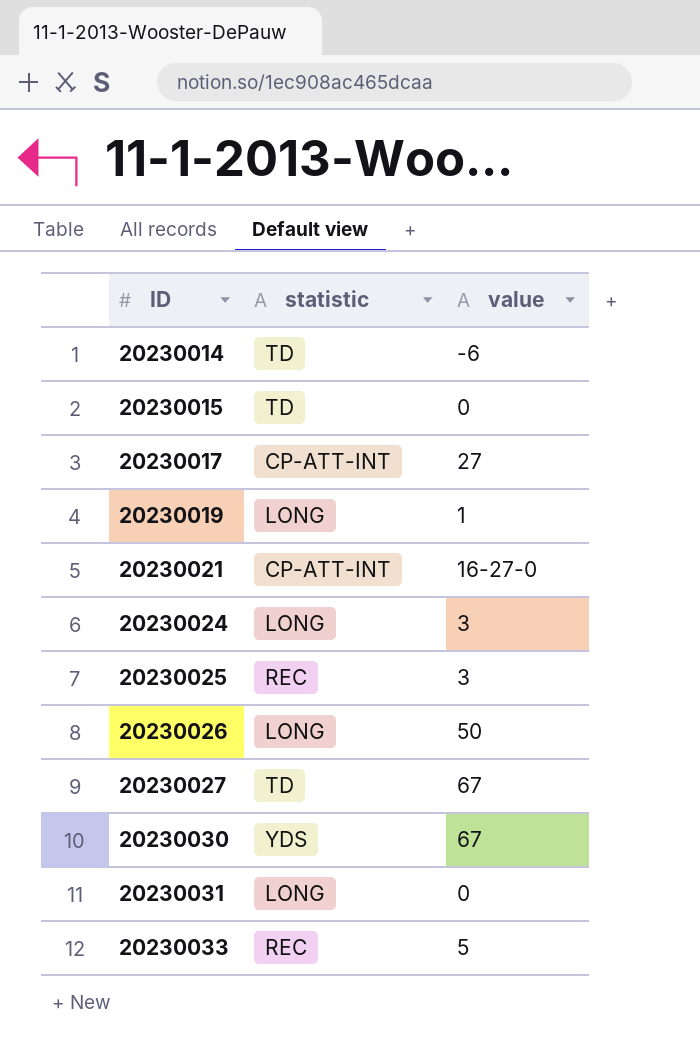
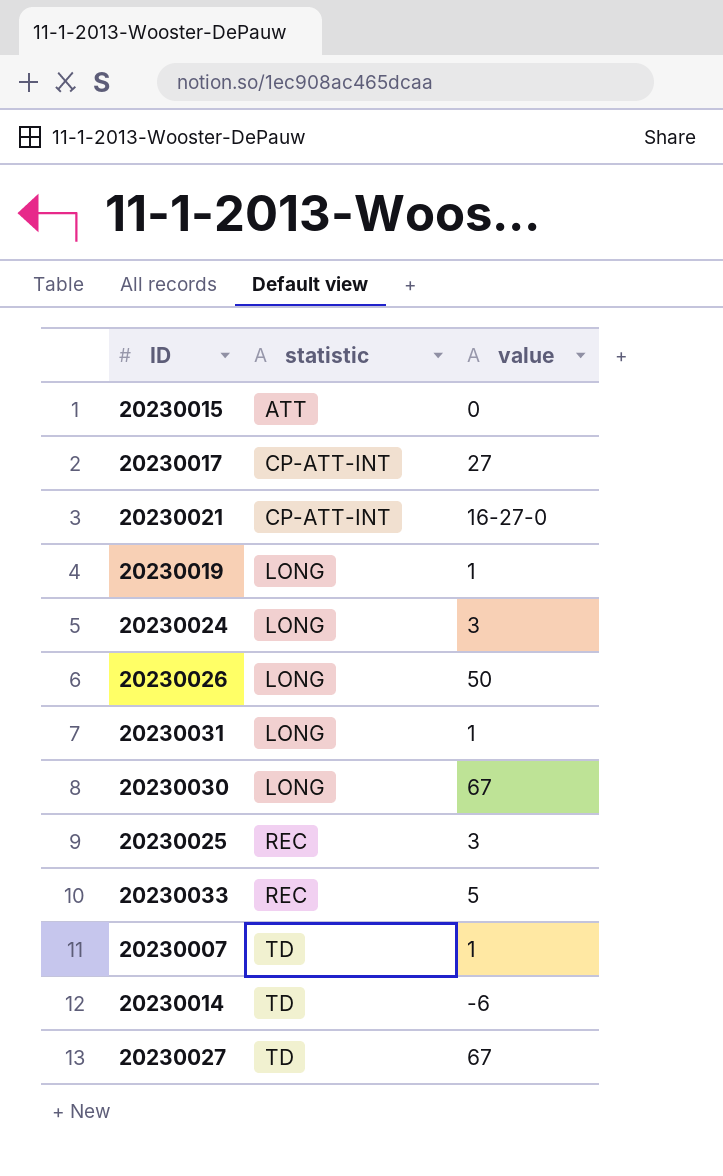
row order: ID ascending -> statistic ascending
20230015 | statistic: TD -> ATT
20230031 | value: 0 -> 1
20230030 | statistic: YDS -> LONG
row 20230007: none -> TD | 1

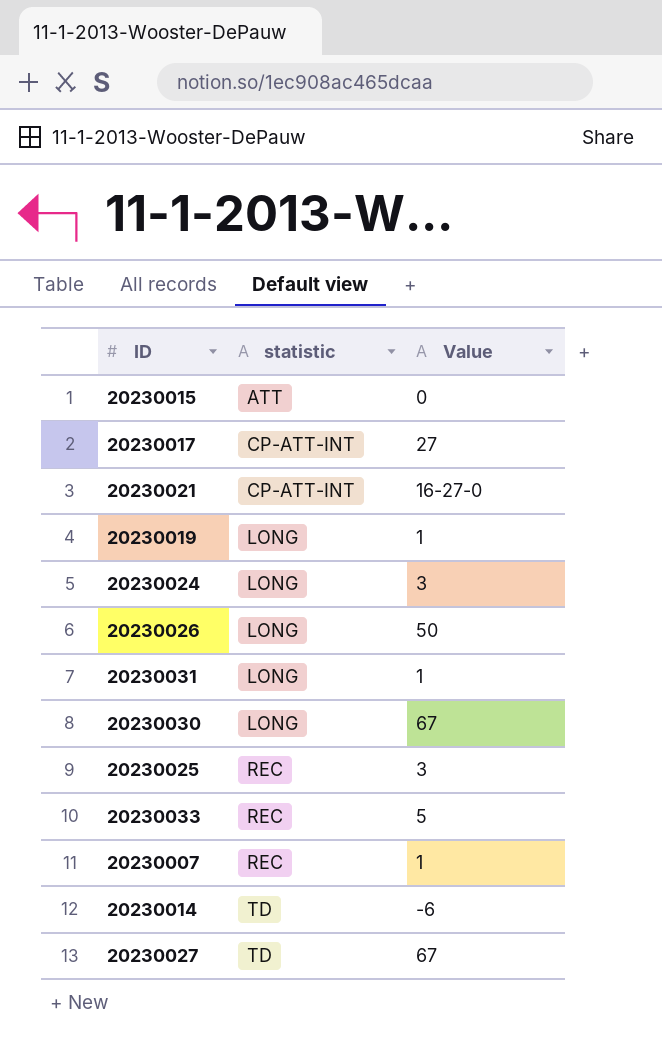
column name: value -> Value
20230007 | statistic: TD -> REC

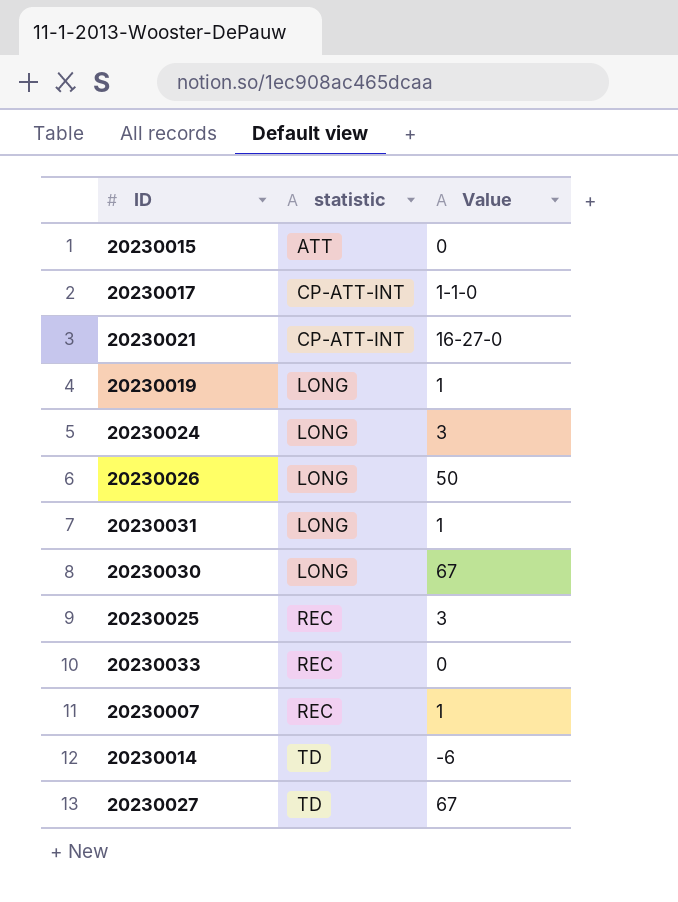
20230017 | Value: 27 -> 1-1-0
20230033 | Value: 5 -> 0

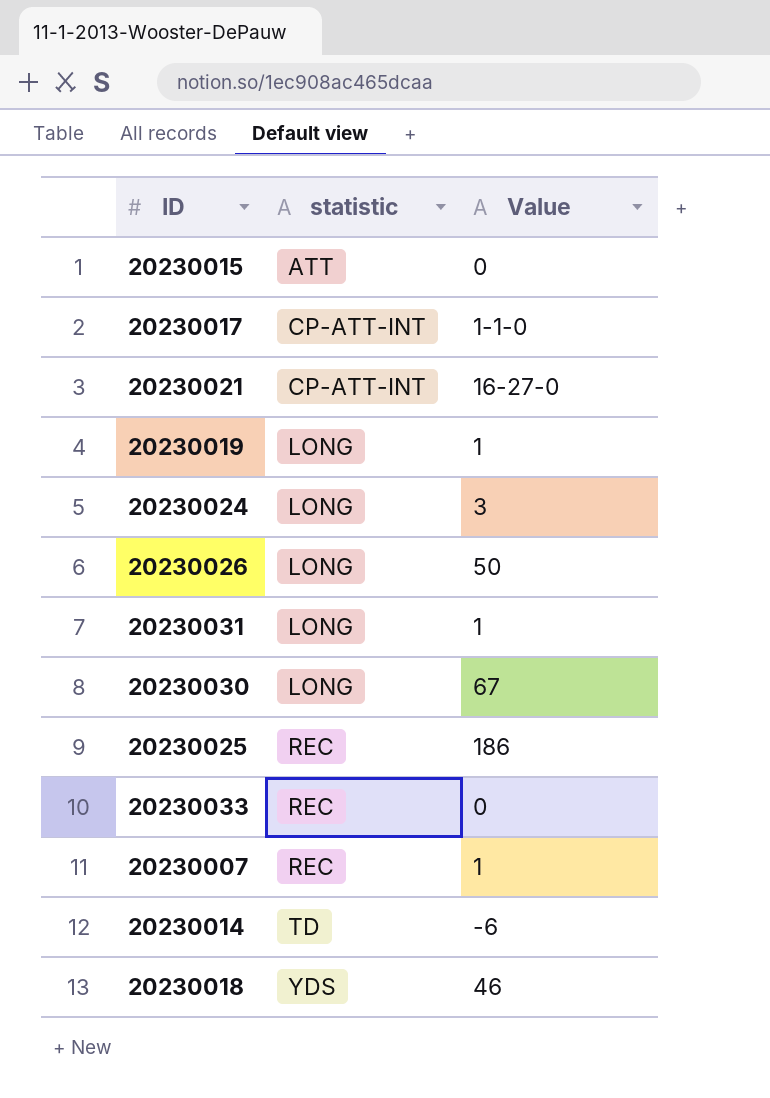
row 20230027: TD | 67 -> none
20230025 | Value: 3 -> 186
row 20230018: none -> YDS | 46

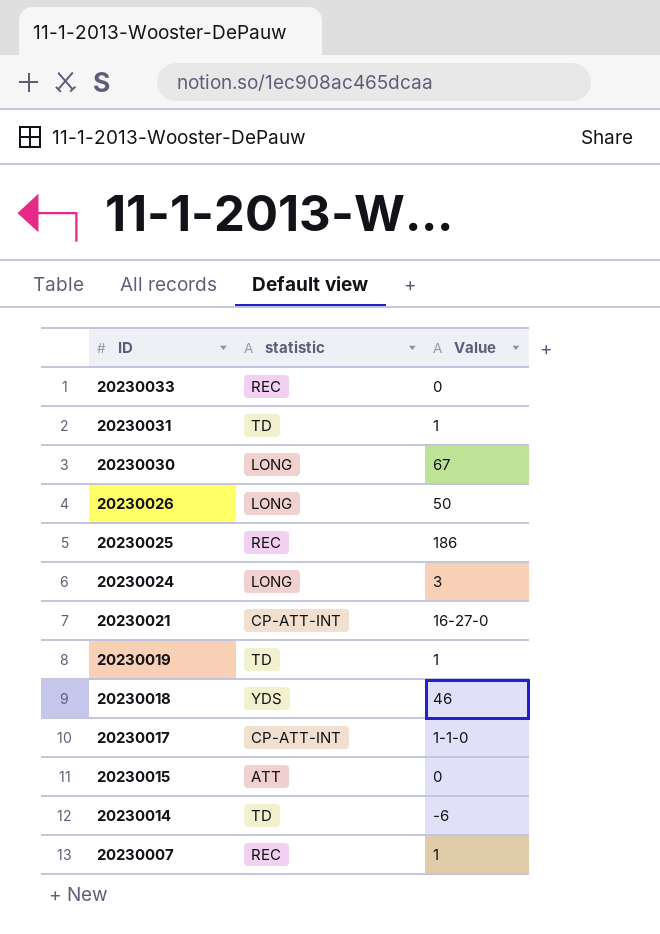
row order: statistic ascending -> ID descending
20230031 | statistic: LONG -> TD
20230019 | statistic: LONG -> TD

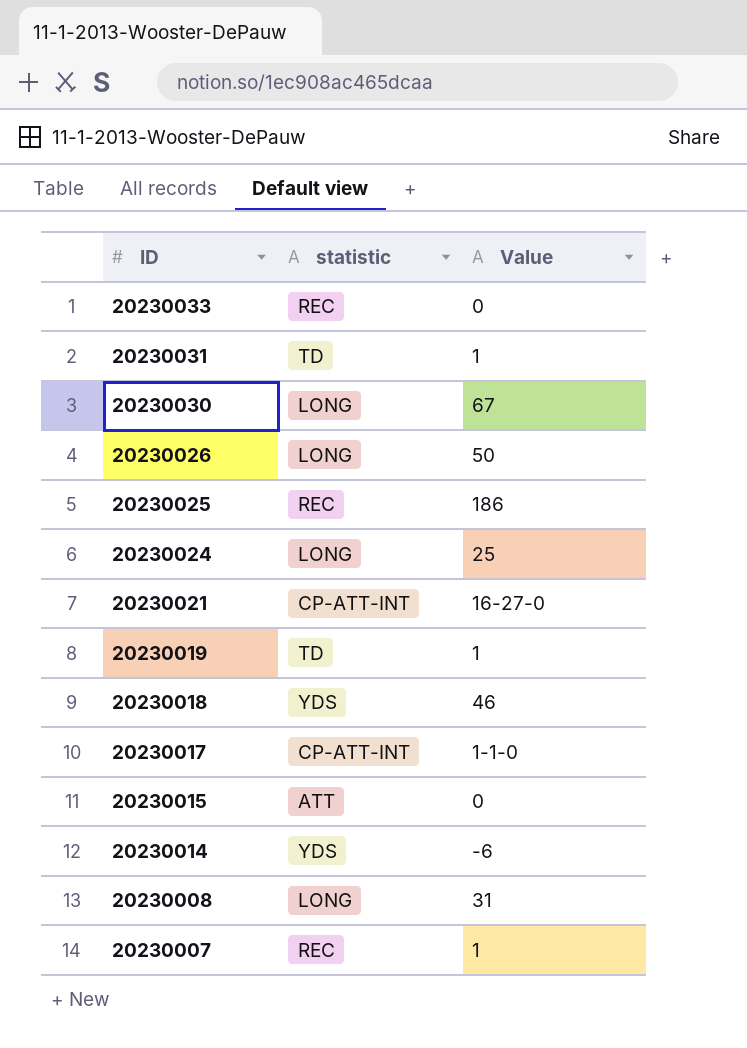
20230024 | Value: 3 -> 25
20230014 | statistic: TD -> YDS
row 20230008: none -> LONG | 31

